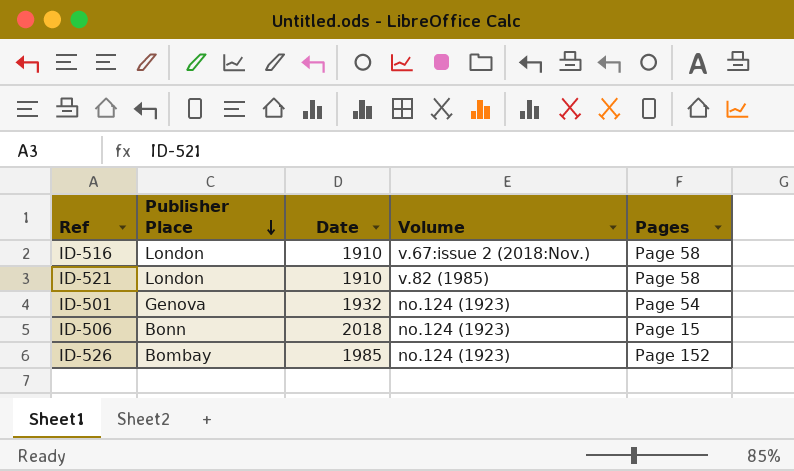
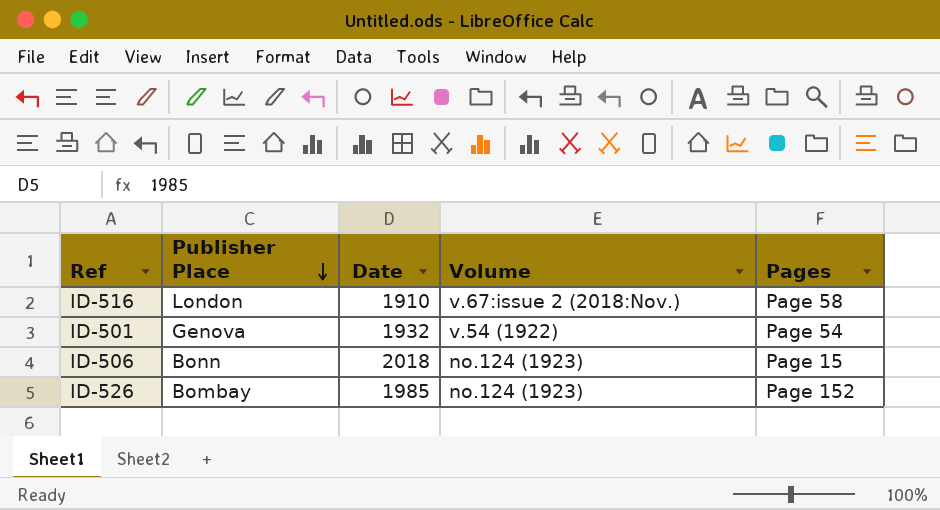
row ID-521: London | 1910 | v.82 (1985) | Page 58 -> none
ID-501 | Volume: no.124 (1923) -> v.54 (1922)

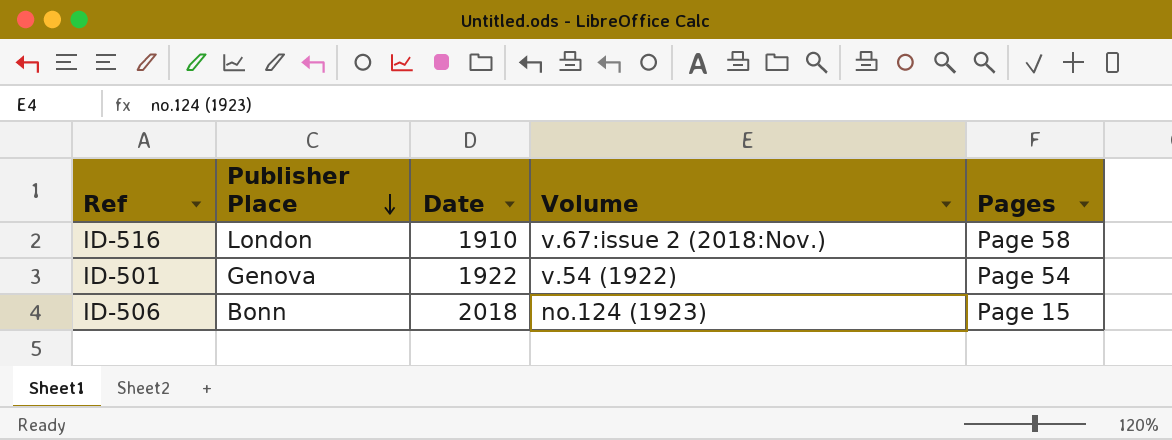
row ID-526: Bombay | 1985 | no.124 (1923) | Page 152 -> none
ID-501 | Date: 1932 -> 1922

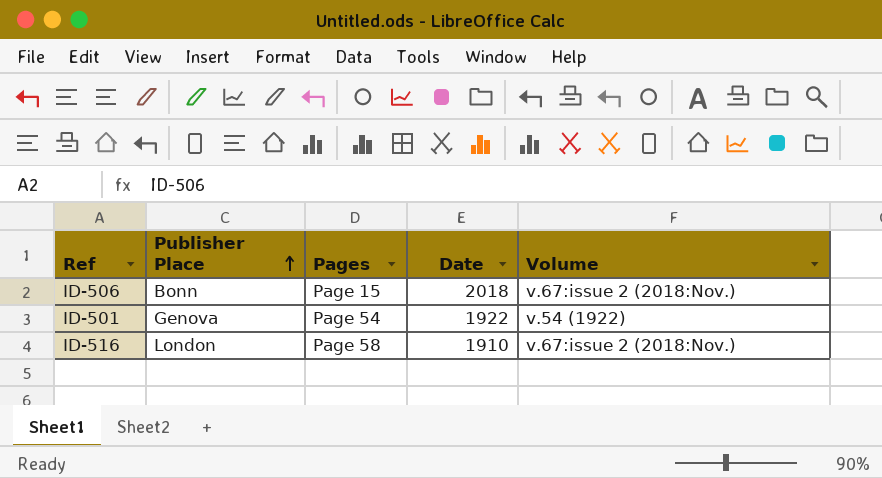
row order: Publisher Place descending -> Publisher Place ascending
column Pages | position: 5 -> 3
ID-506 | Volume: no.124 (1923) -> v.67:issue 2 (2018:Nov.)

